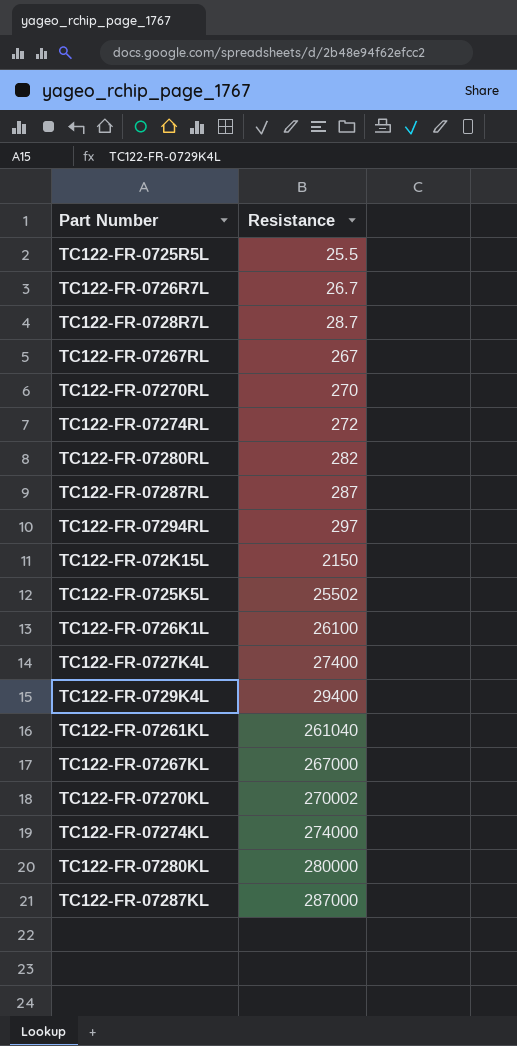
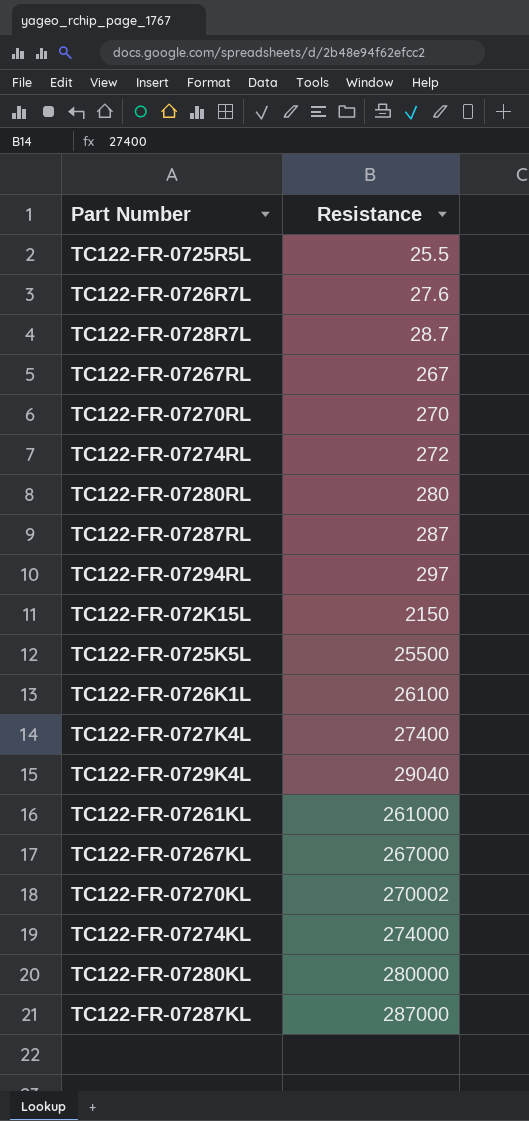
TC122-FR-0726R7L | Resistance: 26.7 -> 27.6
TC122-FR-07280RL | Resistance: 282 -> 280
TC122-FR-0725K5L | Resistance: 25502 -> 25500
TC122-FR-0729K4L | Resistance: 29400 -> 29040
TC122-FR-07261KL | Resistance: 261040 -> 261000

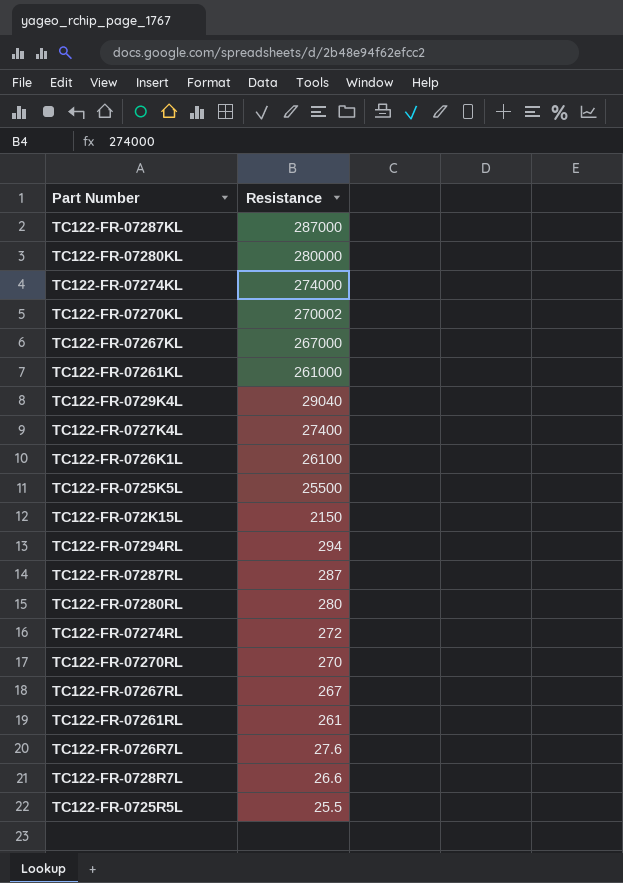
row order: Resistance ascending -> Resistance descending
TC122-FR-07294RL | Resistance: 297 -> 294
row TC122-FR-07261RL: none -> 261
TC122-FR-0728R7L | Resistance: 28.7 -> 26.6

